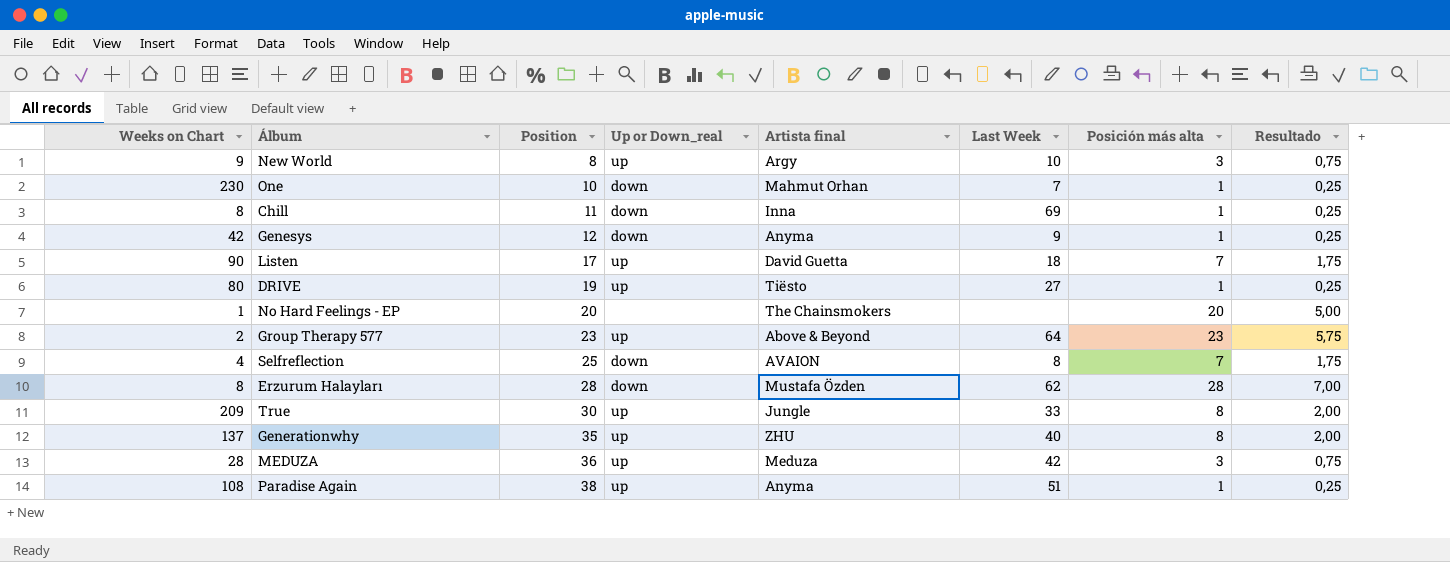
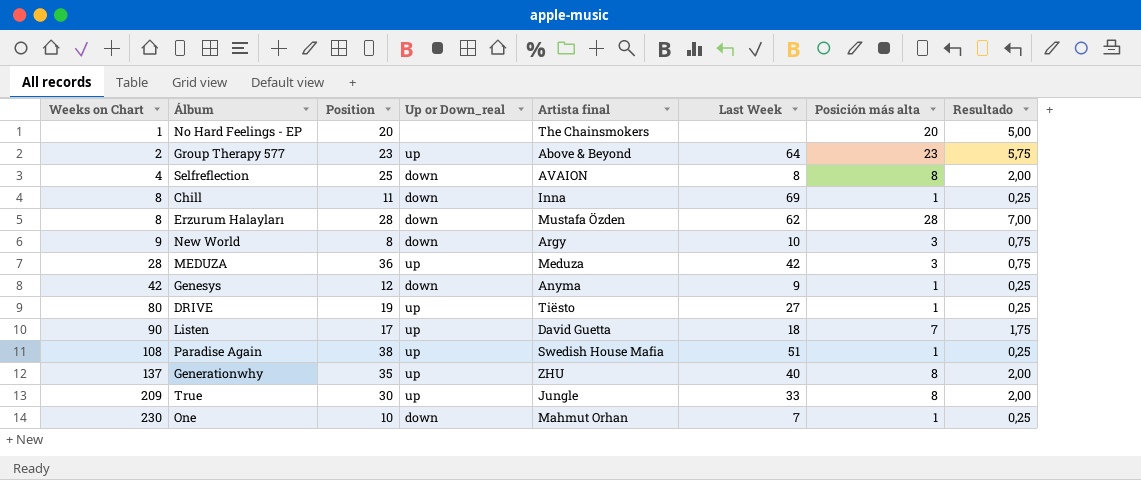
row order: Position ascending -> Weeks on Chart ascending
Selfreflection | Posición más alta: 7 -> 8
Selfreflection | Resultado: 1,75 -> 2,00
New World | Up or Down_real: up -> down
Paradise Again | Artista final: Anyma -> Swedish House Mafia

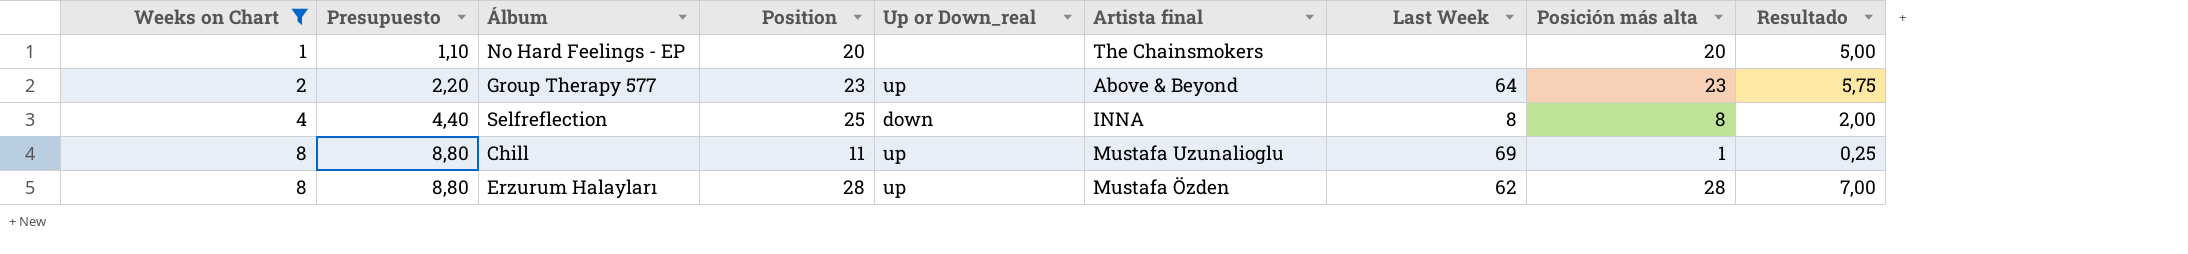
filter: none -> Weeks on Chart <= 8
column Presupuesto | formula: none -> [Weeks on Chart] * 1,1
Selfreflection | Artista final: AVAION -> INNA
Chill | Up or Down_real: down -> up
Chill | Artista final: Inna -> Mustafa Uzunalioglu
Erzurum Halayları | Up or Down_real: down -> up

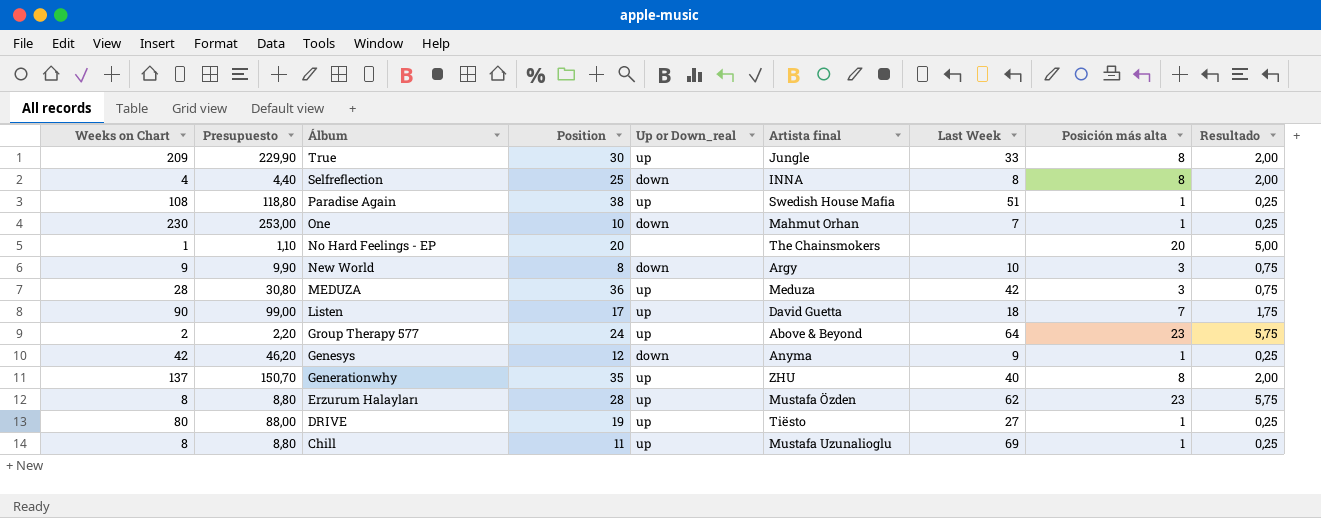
filter: Weeks on Chart <= 8 -> none
row order: Weeks on Chart ascending -> Álbum descending
Group Therapy 577 | Position: 23 -> 24
Erzurum Halayları | Posición más alta: 28 -> 23
Erzurum Halayları | Resultado: 7,00 -> 5,75

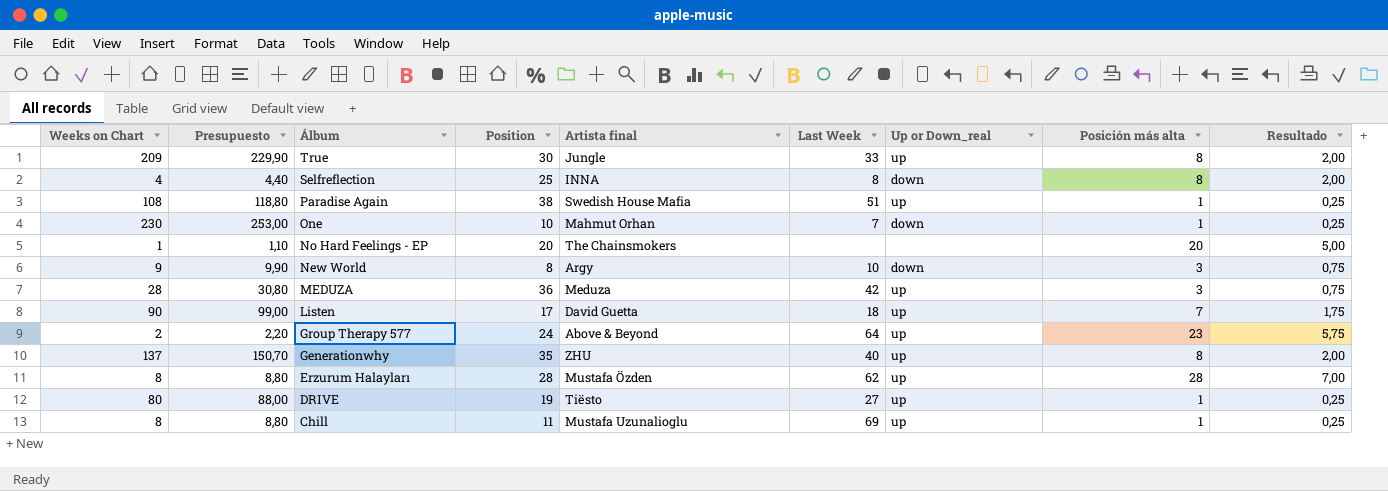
column Up or Down_real | position: 5 -> 7
row Genesys: 42 | 46,20 | 12 | down | Anyma | 9 | 1 | 0,25 -> none
Erzurum Halayları | Posición más alta: 23 -> 28
Erzurum Halayları | Resultado: 5,75 -> 7,00

